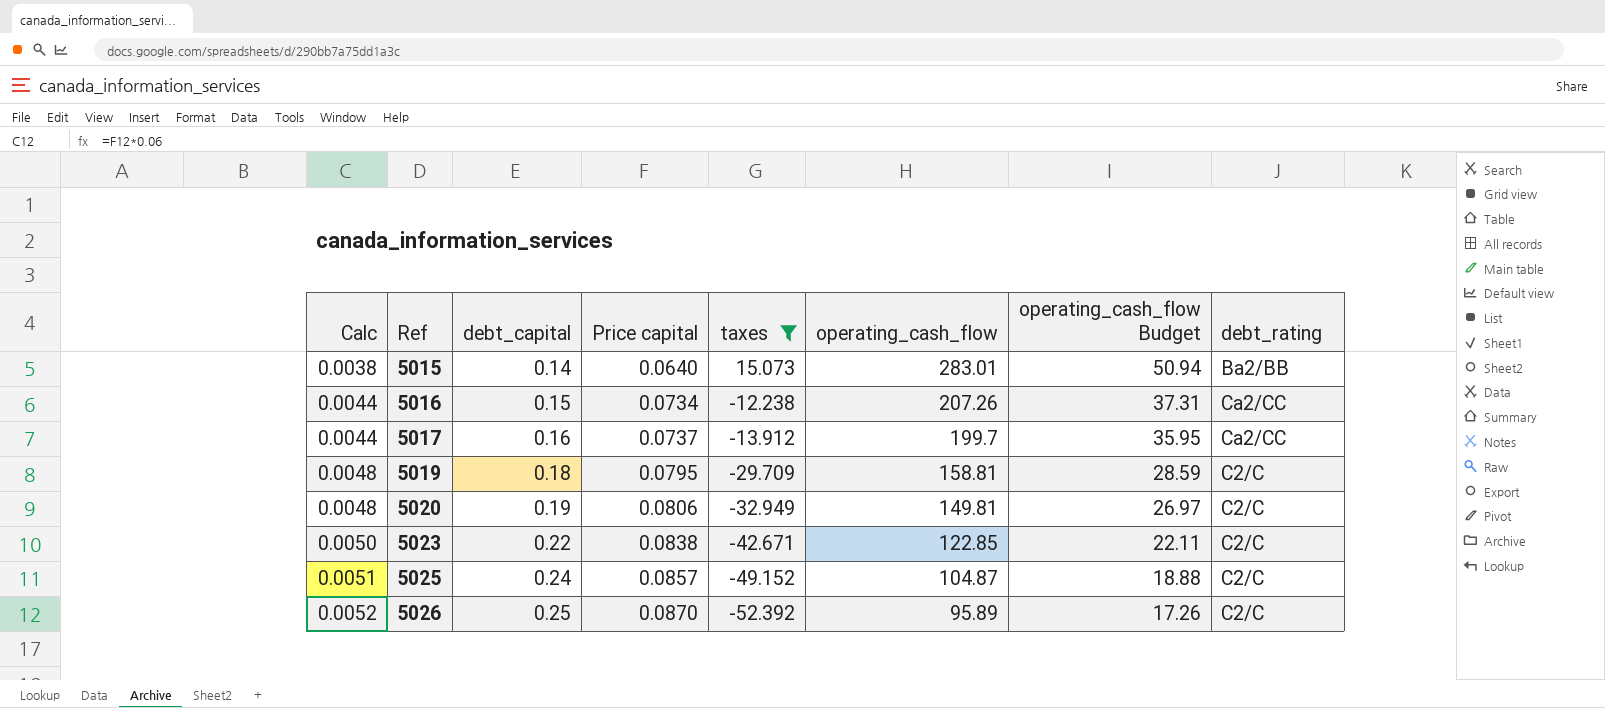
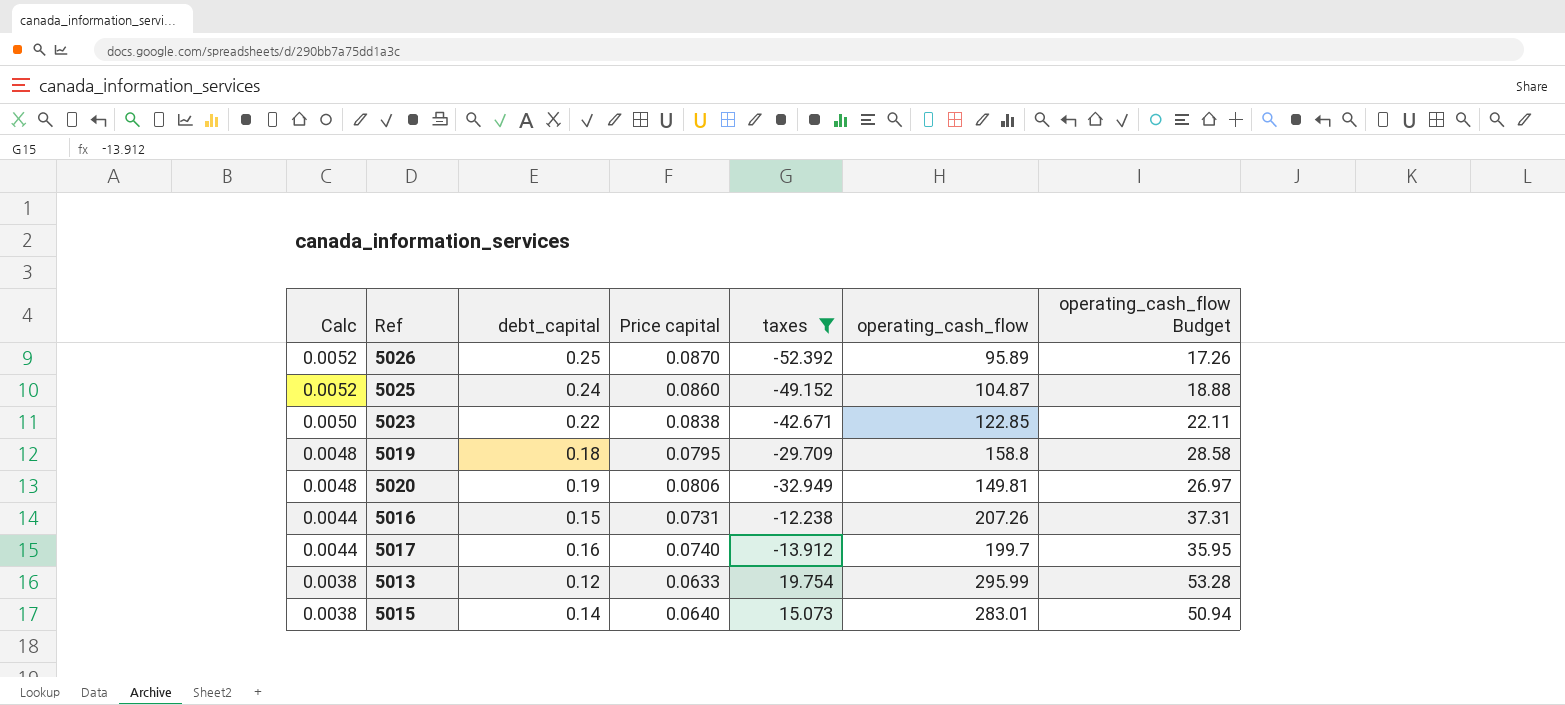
row order: Calc ascending -> Calc descending
column debt_rating | position: 8 -> none
5025 | Calc: 0.0051 -> 0.0052
5025 | Price capital: 0.0857 -> 0.0860
5019 | operating_cash_flow: 158.81 -> 158.8
5019 | operating_cash_flow Budget: 28.59 -> 28.58
5016 | Price capital: 0.0734 -> 0.0731
5017 | Price capital: 0.0737 -> 0.0740
row 5013: none -> 0.0038 | 0.12 | 0.0633 | 19.754 | 295.99 | 53.28

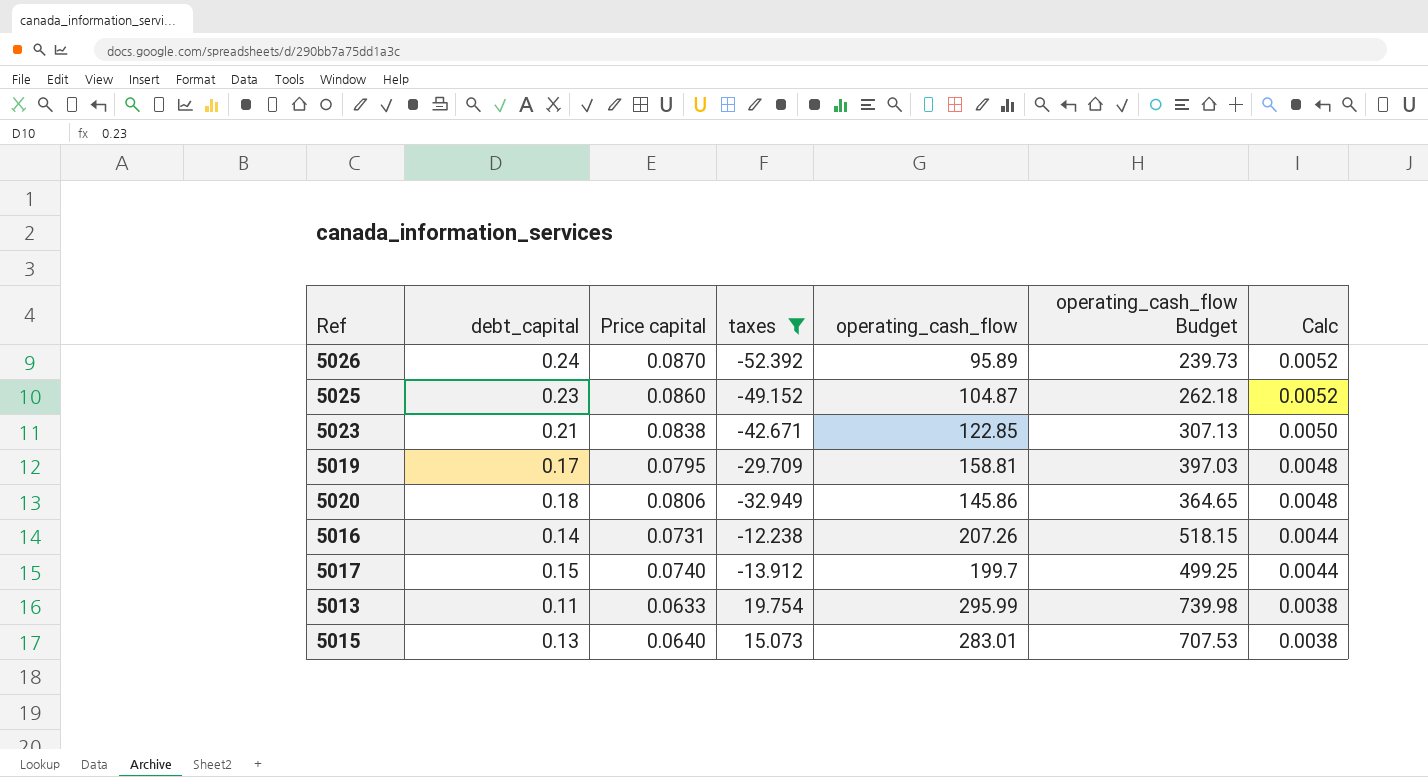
column operating_cash_flow Budget | formula: [operating_cash_flow] * 0.18 -> [operating_cash_flow] * 2.5
column Calc | position: 1 -> 7
5026 | debt_capital: 0.25 -> 0.24
5025 | debt_capital: 0.24 -> 0.23
5023 | debt_capital: 0.22 -> 0.21
5019 | debt_capital: 0.18 -> 0.17
5019 | operating_cash_flow: 158.8 -> 158.81
5020 | debt_capital: 0.19 -> 0.18
5020 | operating_cash_flow: 149.81 -> 145.86
5016 | debt_capital: 0.15 -> 0.14
5017 | debt_capital: 0.16 -> 0.15
5013 | debt_capital: 0.12 -> 0.11
5015 | debt_capital: 0.14 -> 0.13

